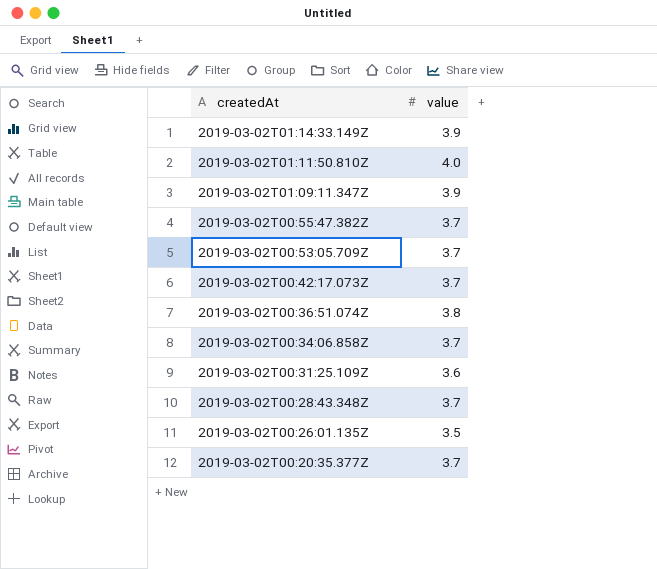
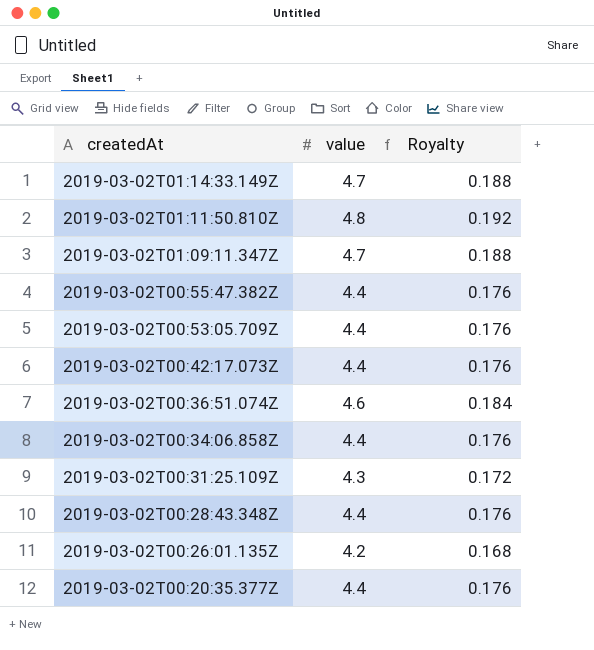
column Royalty | formula: none -> [value] * 0.04
2019-03-02T01:14:33.149Z | value: 3.9 -> 4.7
2019-03-02T01:11:50.810Z | value: 4.0 -> 4.8
2019-03-02T01:09:11.347Z | value: 3.9 -> 4.7
2019-03-02T00:55:47.382Z | value: 3.7 -> 4.4
2019-03-02T00:53:05.709Z | value: 3.7 -> 4.4
2019-03-02T00:42:17.073Z | value: 3.7 -> 4.4
2019-03-02T00:36:51.074Z | value: 3.8 -> 4.6
2019-03-02T00:34:06.858Z | value: 3.7 -> 4.4
2019-03-02T00:31:25.109Z | value: 3.6 -> 4.3
2019-03-02T00:28:43.348Z | value: 3.7 -> 4.4
2019-03-02T00:26:01.135Z | value: 3.5 -> 4.2
2019-03-02T00:20:35.377Z | value: 3.7 -> 4.4

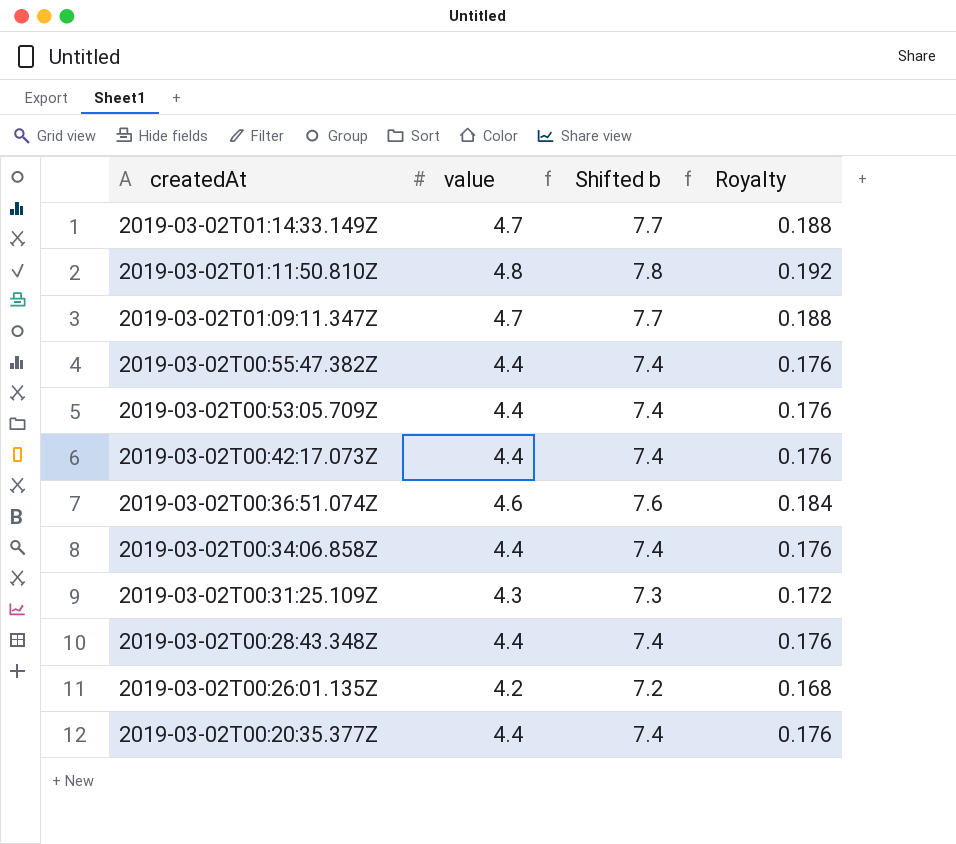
column Shifted b | formula: none -> [value] + 3

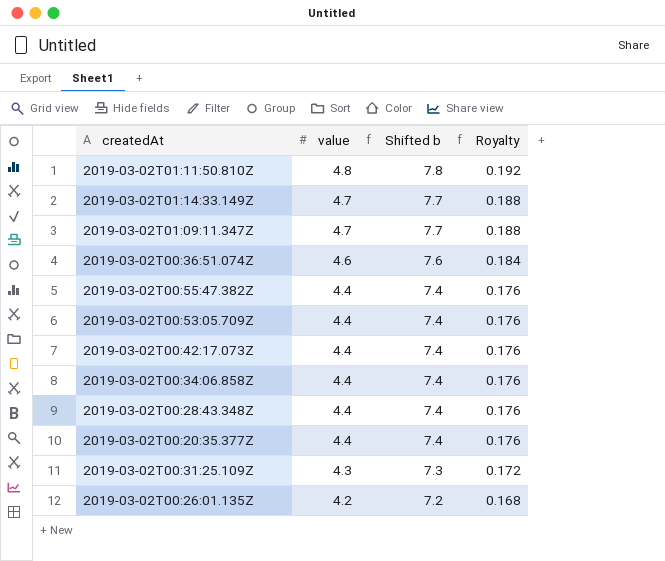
row order: createdAt descending -> value descending

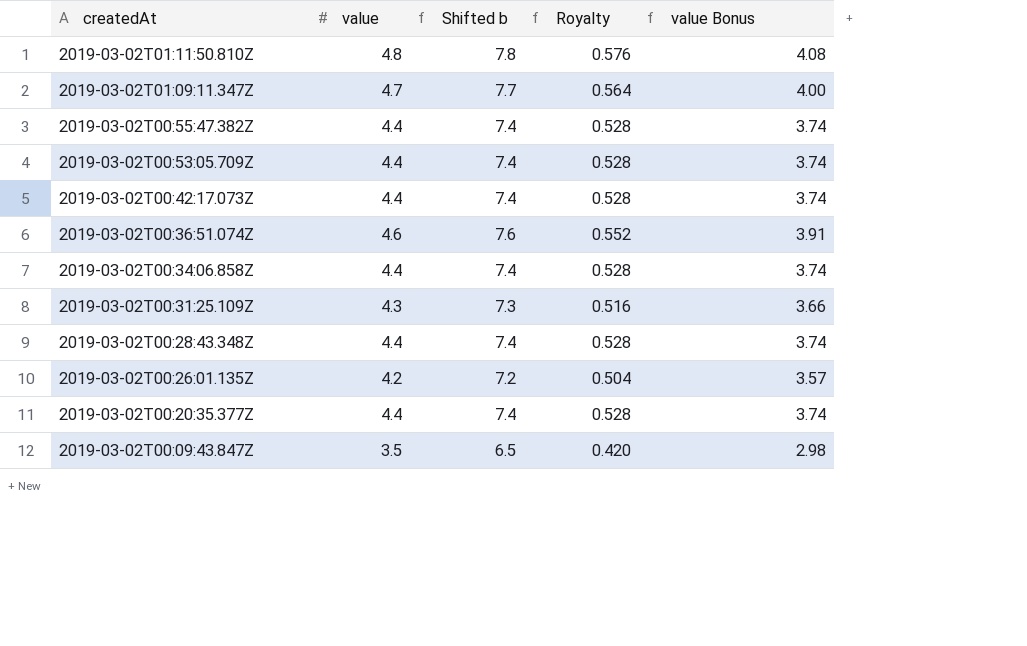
row order: value descending -> createdAt descending
column Royalty | formula: [value] * 0.04 -> [value] * 0.12
column value Bonus | formula: none -> [value] * 0.85
row 2019-03-02T01:14:33.149Z: 4.7 | 7.7 | 0.188 -> none
row 2019-03-02T00:09:43.847Z: none -> 3.5 | 6.5 | 0.420 | 2.98

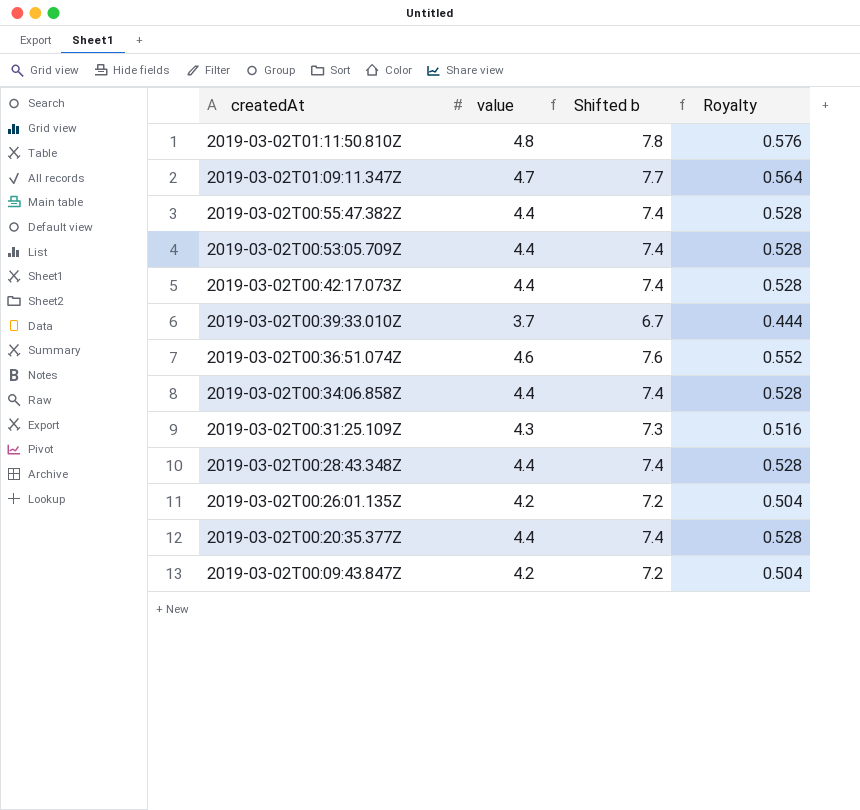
column value Bonus | formula: [value] * 0.85 -> none
row 2019-03-02T00:39:33.010Z: none -> 3.7 | 6.7 | 0.444
2019-03-02T00:09:43.847Z | value: 3.5 -> 4.2
2019-03-02T00:09:43.847Z | Shifted b: 6.5 -> 7.2
2019-03-02T00:09:43.847Z | Royalty: 0.420 -> 0.504

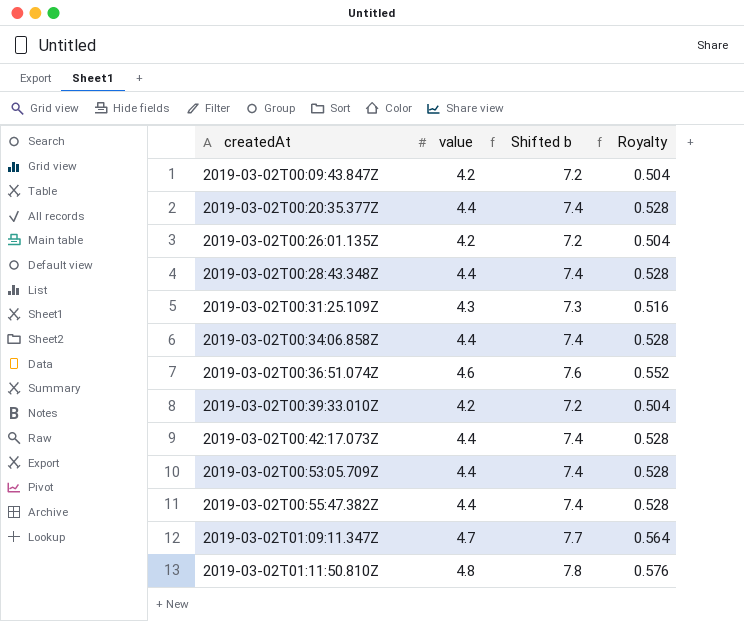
row order: createdAt descending -> createdAt ascending
2019-03-02T00:39:33.010Z | value: 3.7 -> 4.2
2019-03-02T00:39:33.010Z | Shifted b: 6.7 -> 7.2
2019-03-02T00:39:33.010Z | Royalty: 0.444 -> 0.504

